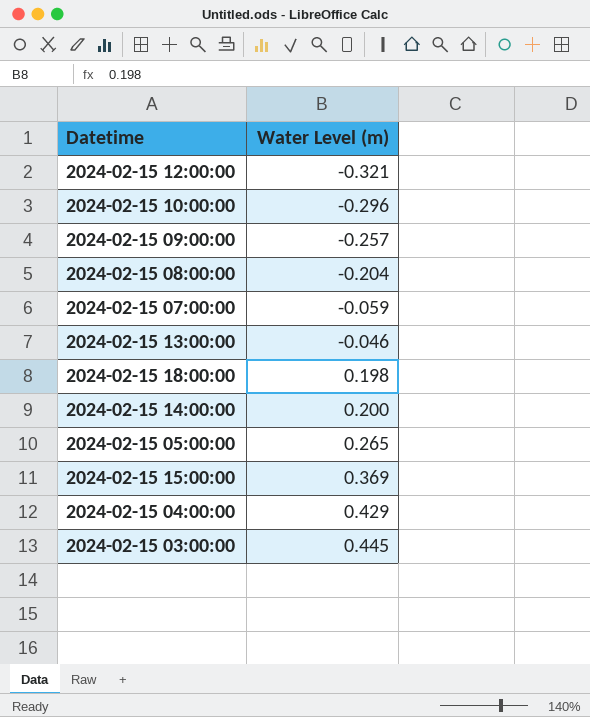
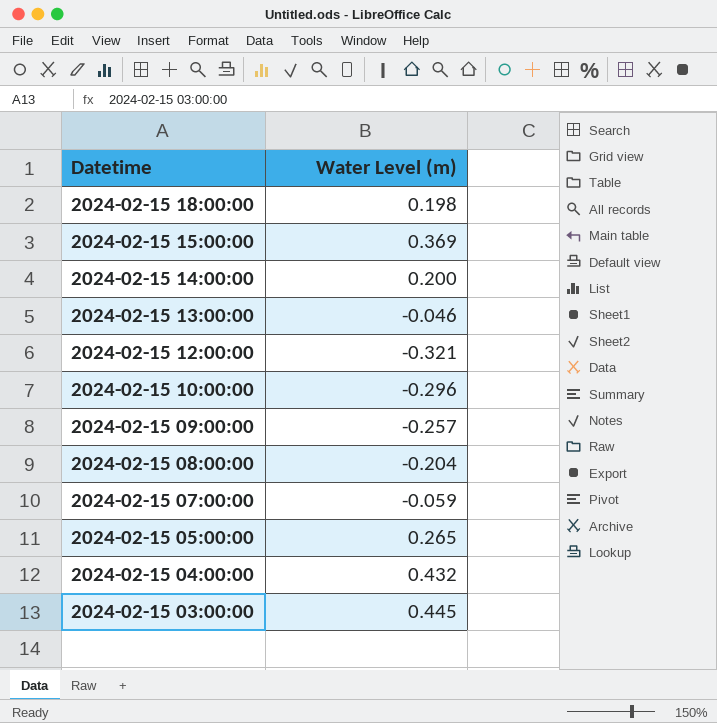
row order: Water Level (m) ascending -> Datetime descending
2024-02-15 04:00:00 | Water Level (m): 0.429 -> 0.432

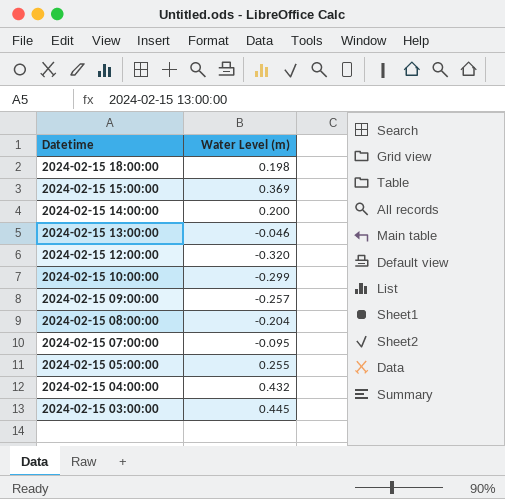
2024-02-15 12:00:00 | Water Level (m): -0.321 -> -0.320
2024-02-15 10:00:00 | Water Level (m): -0.296 -> -0.299
2024-02-15 07:00:00 | Water Level (m): -0.059 -> -0.095
2024-02-15 05:00:00 | Water Level (m): 0.265 -> 0.255

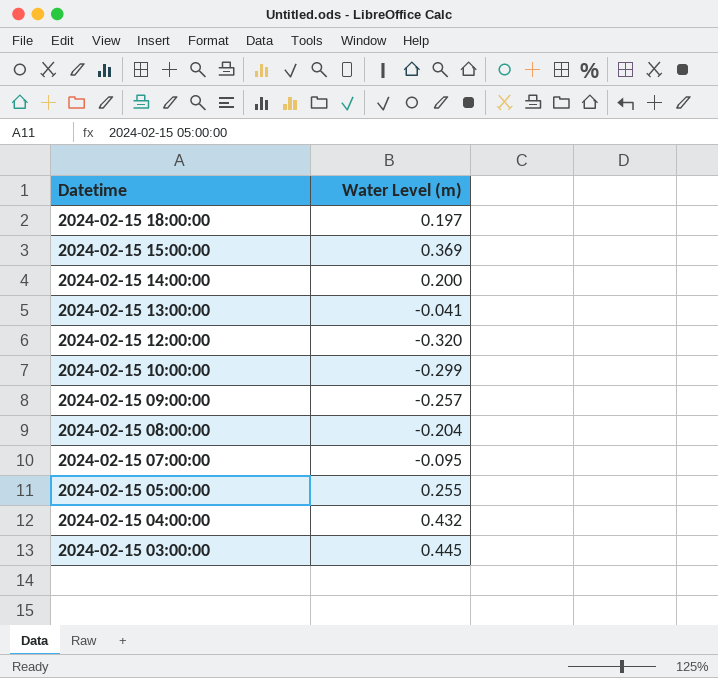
2024-02-15 18:00:00 | Water Level (m): 0.198 -> 0.197
2024-02-15 13:00:00 | Water Level (m): -0.046 -> -0.041

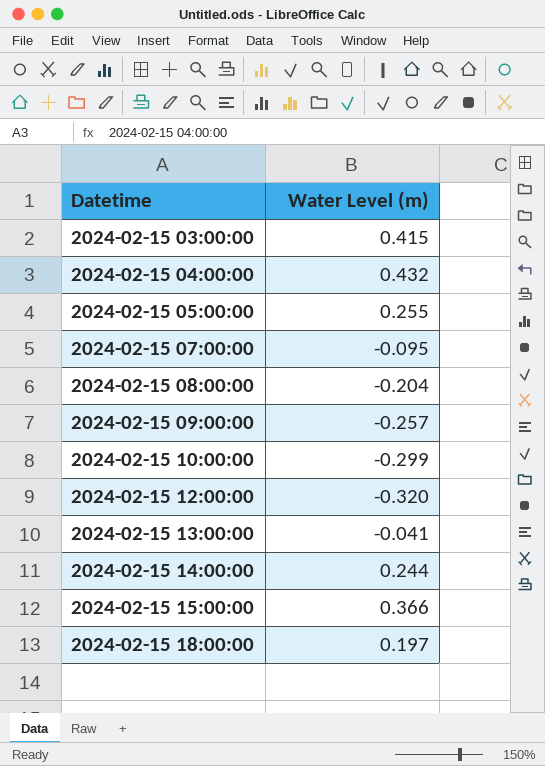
row order: Datetime descending -> Datetime ascending
2024-02-15 03:00:00 | Water Level (m): 0.445 -> 0.415
2024-02-15 14:00:00 | Water Level (m): 0.200 -> 0.244
2024-02-15 15:00:00 | Water Level (m): 0.369 -> 0.366

